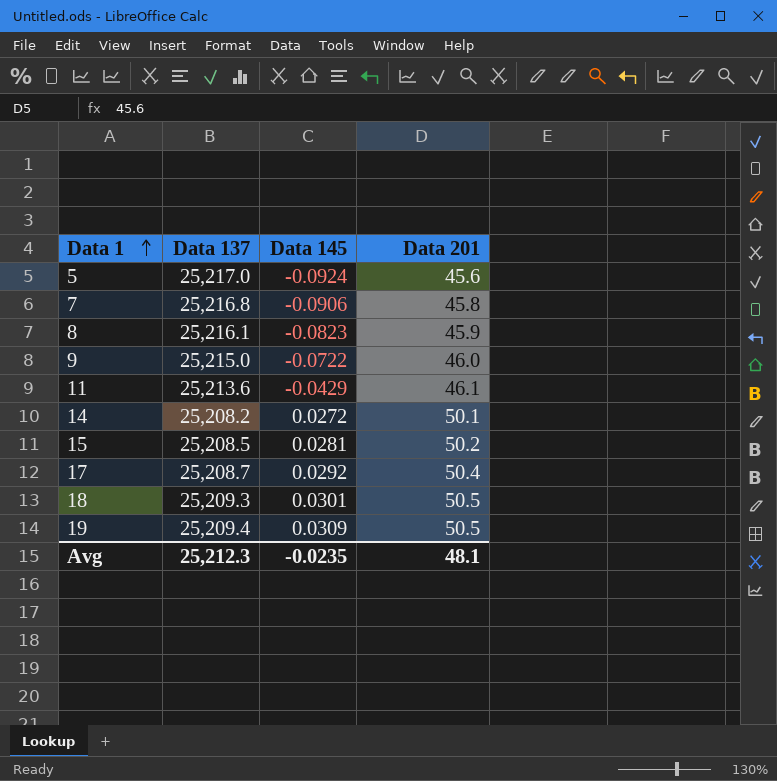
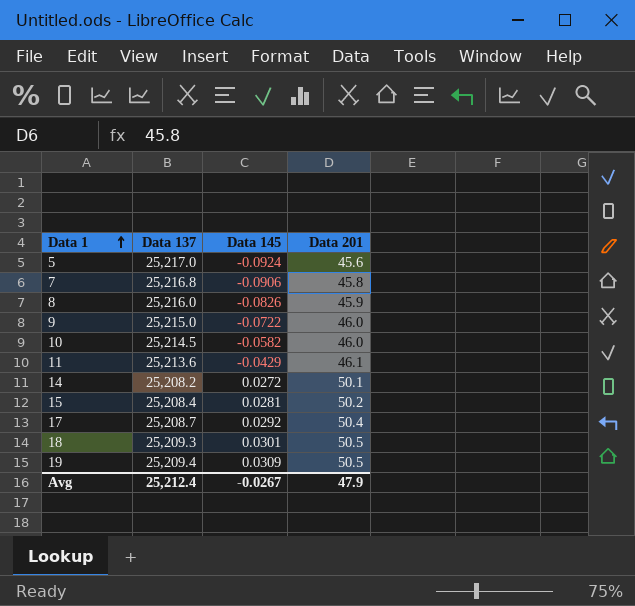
8 | Data 137: 25,216.1 -> 25,216.0
8 | Data 145: -0.0823 -> -0.0826
row 10: none -> 25,214.5 | -0.0582 | 46.0
15 | Data 137: 25,208.5 -> 25,208.4
Avg | Data 137: 25,212.3 -> 25,212.4
Avg | Data 145: -0.0235 -> -0.0267
Avg | Data 201: 48.1 -> 47.9

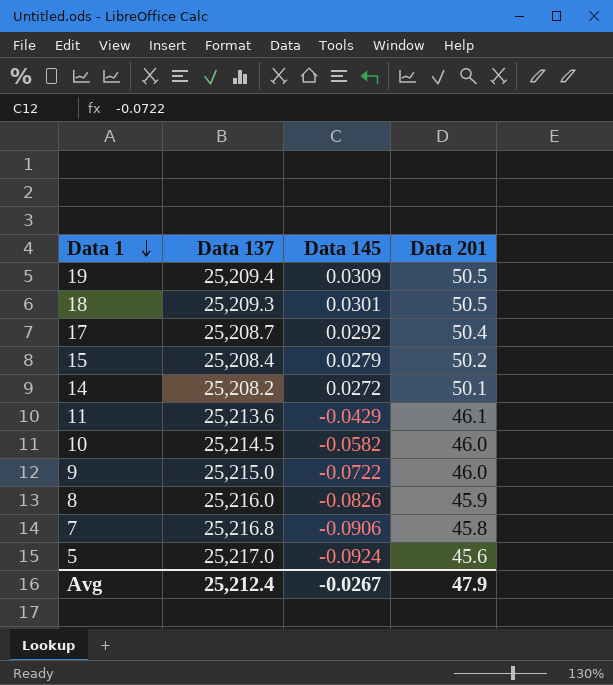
row order: Data 1 ascending -> Data 1 descending
15 | Data 145: 0.0281 -> 0.0279

